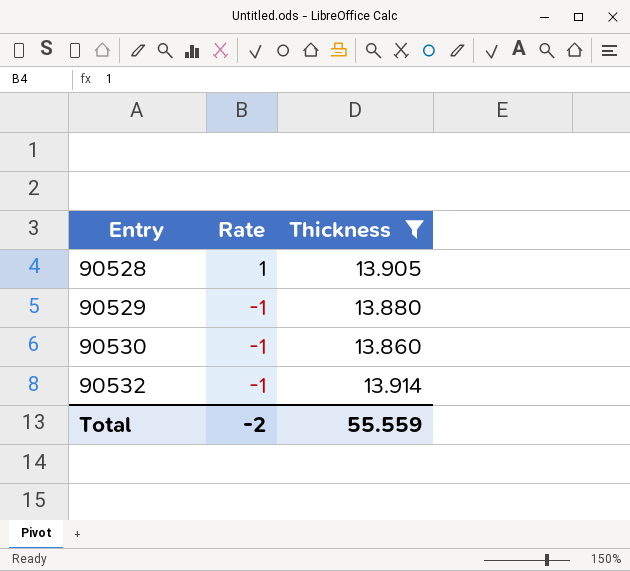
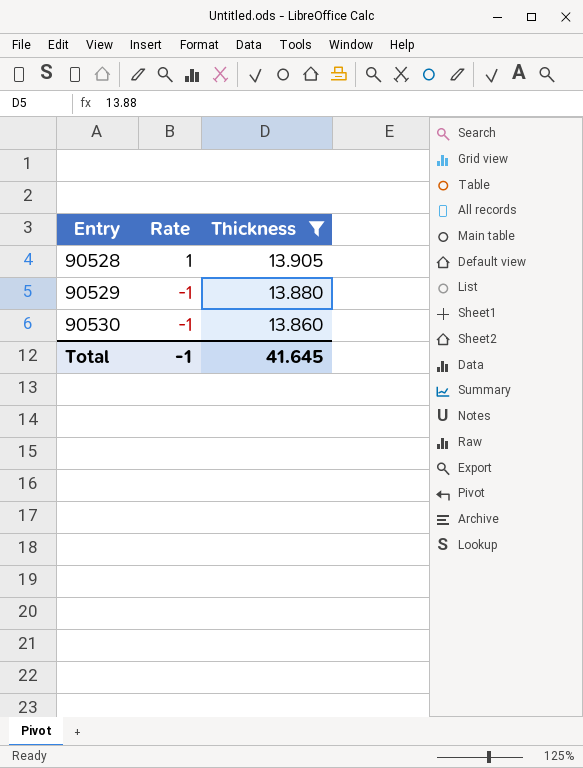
row 90532: -1 | 13.914 -> none
Total | Rate: -2 -> -1
Total | Thickness: 55.559 -> 41.645

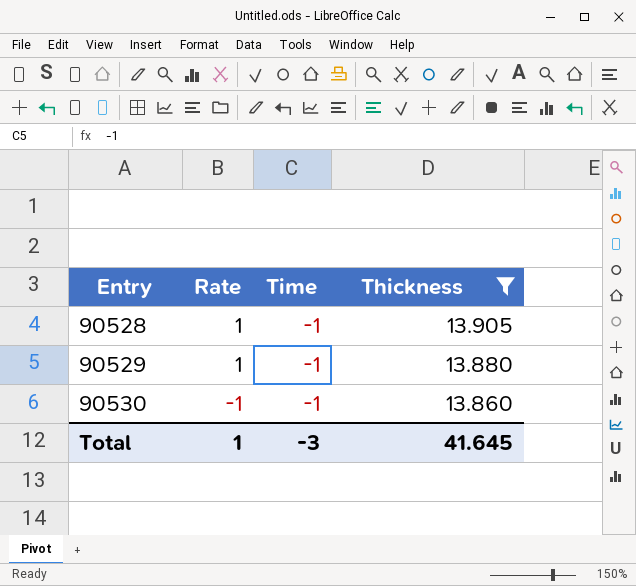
column Time | position: none -> 3
90529 | Rate: -1 -> 1
Total | Rate: -1 -> 1

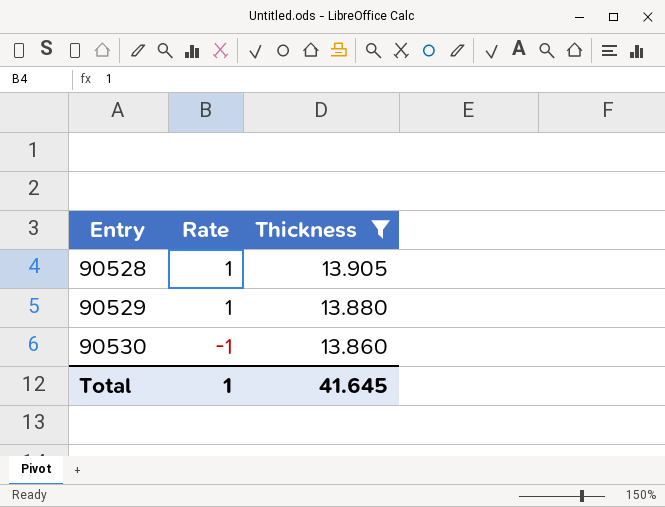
column Time | position: 3 -> none

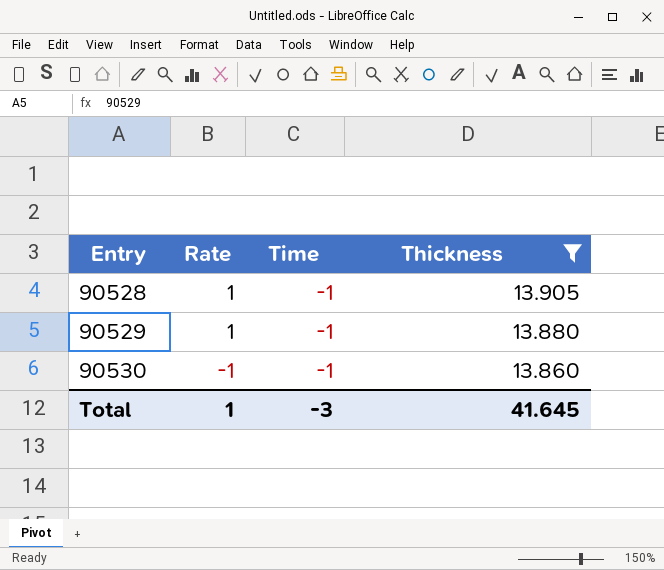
column Time | position: none -> 3

